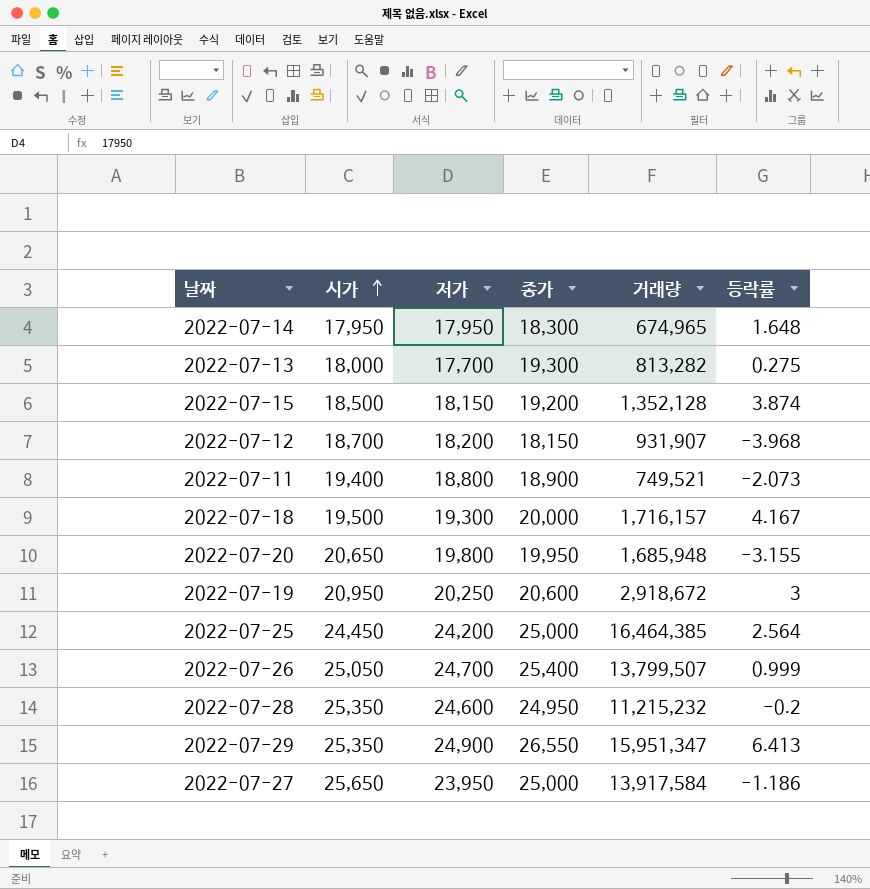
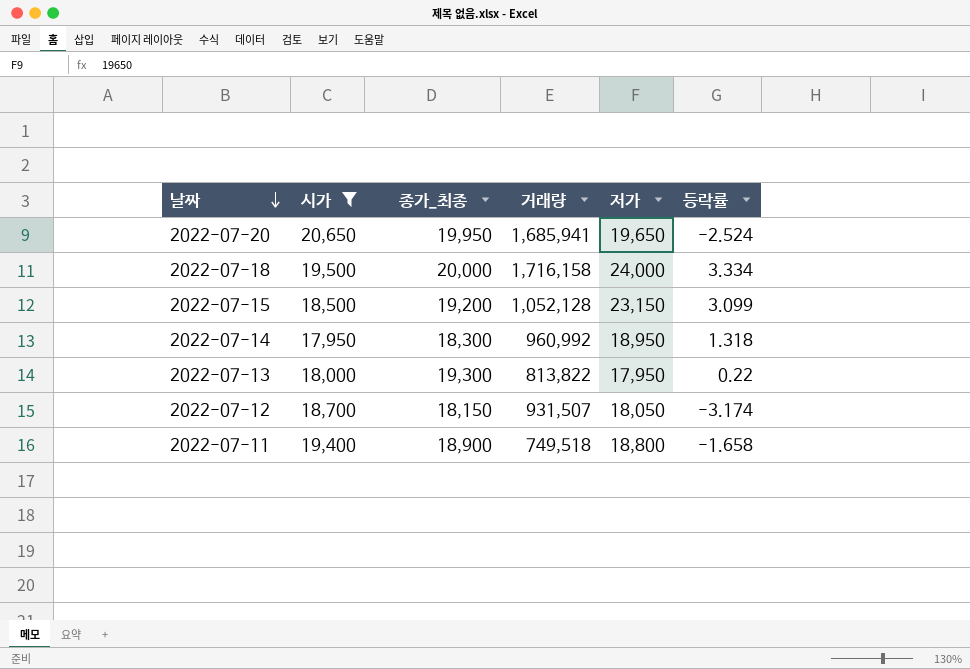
filter: none -> 시가 <= 20,650
row order: 시가 ascending -> 날짜 descending
column name: 종가 -> 종가_최종
column 저가 | position: 3 -> 5
2022-07-20 | 거래량: 1,685,948 -> 1,685,941
2022-07-20 | 저가: 19,800 -> 19,650
2022-07-20 | 등락률: -3.155 -> -2.524
2022-07-18 | 거래량: 1,716,157 -> 1,716,158
2022-07-18 | 저가: 19,300 -> 24,000
2022-07-18 | 등락률: 4.167 -> 3.334
2022-07-15 | 거래량: 1,352,128 -> 1,052,128
2022-07-15 | 저가: 18,150 -> 23,150
2022-07-15 | 등락률: 3.874 -> 3.099
2022-07-14 | 거래량: 674,965 -> 960,992
2022-07-14 | 저가: 17,950 -> 18,950
2022-07-14 | 등락률: 1.648 -> 1.318
2022-07-13 | 거래량: 813,282 -> 813,822
2022-07-13 | 저가: 17,700 -> 17,950
2022-07-13 | 등락률: 0.275 -> 0.22
2022-07-12 | 거래량: 931,907 -> 931,507
2022-07-12 | 저가: 18,200 -> 18,050
2022-07-12 | 등락률: -3.968 -> -3.174
2022-07-11 | 거래량: 749,521 -> 749,518
2022-07-11 | 등락률: -2.073 -> -1.658

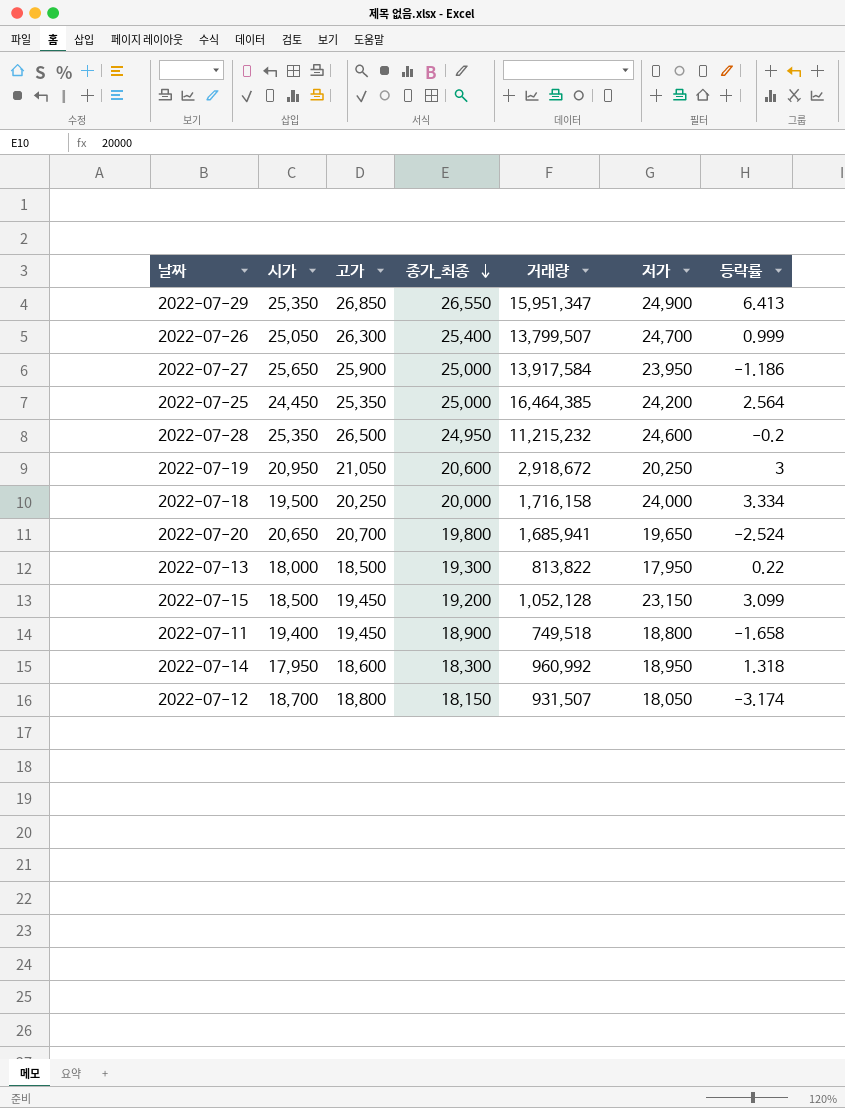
filter: 시가 <= 20,650 -> none
row order: 날짜 descending -> 종가_최종 descending
column 고가 | position: none -> 3
2022-07-20 | 종가_최종: 19,950 -> 19,800

